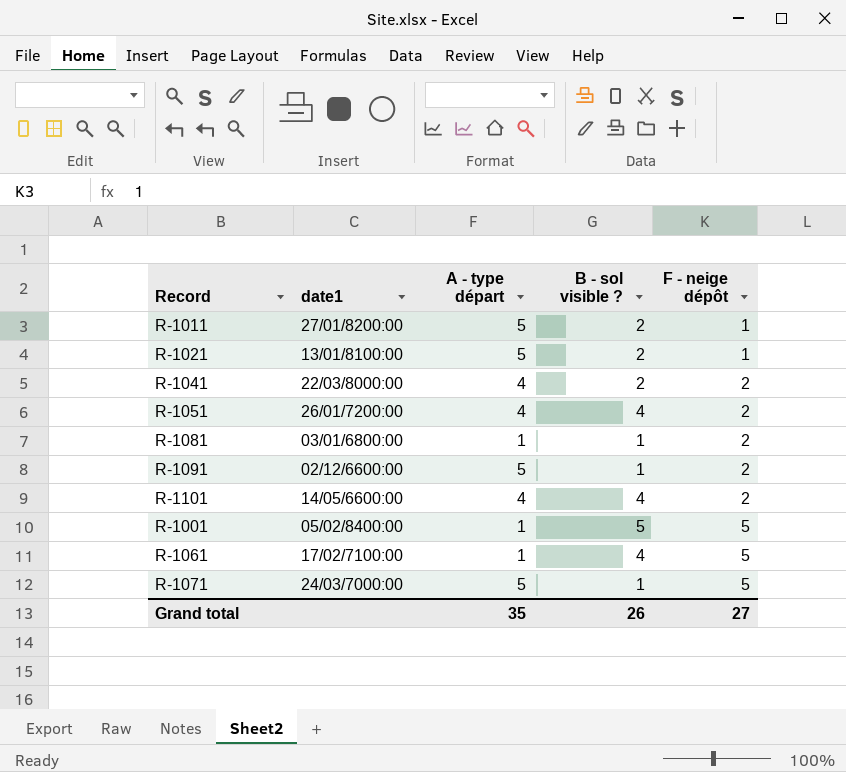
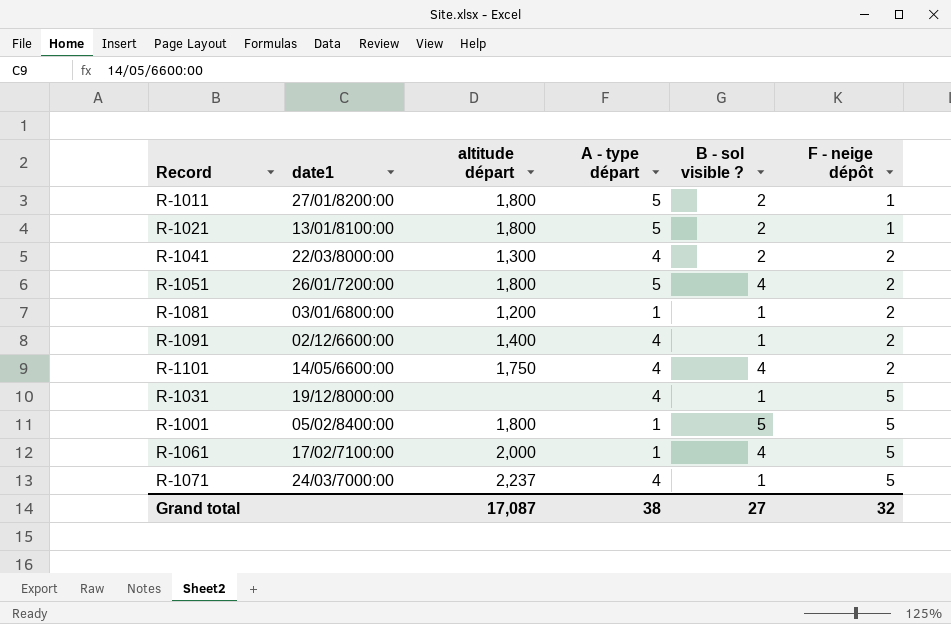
column altitude départ | position: none -> 3
R-1051 | A - type départ: 4 -> 5
R-1091 | A - type départ: 5 -> 4
row R-1031: none -> 19/12/8000:00 | none | 4 | 1 | 5
R-1071 | A - type départ: 5 -> 4
Grand total | A - type départ: 35 -> 38
Grand total | B - sol visible ?: 26 -> 27
Grand total | F - neige dépôt: 27 -> 32

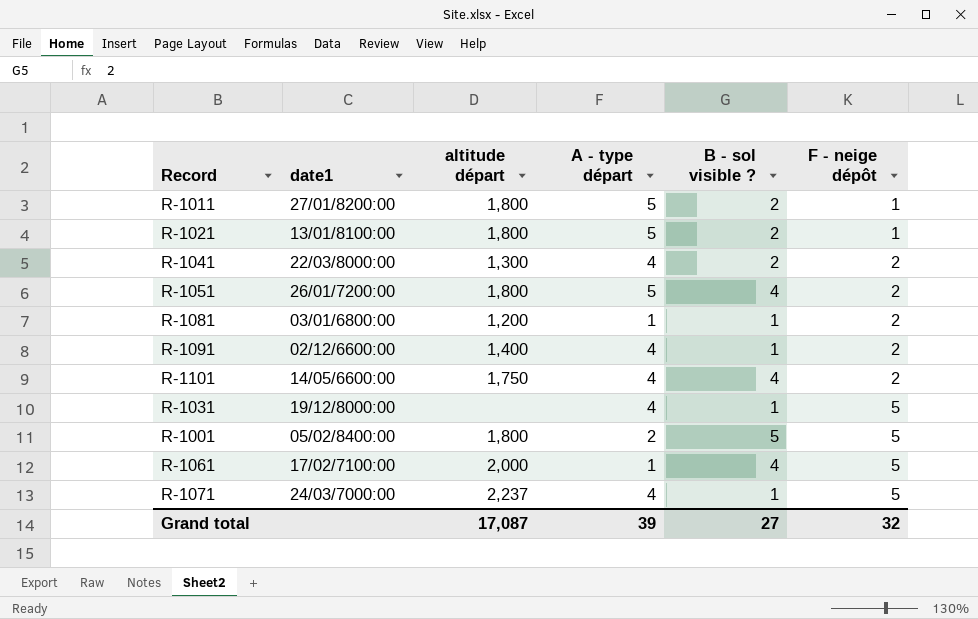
R-1001 | A - type départ: 1 -> 2
Grand total | A - type départ: 38 -> 39

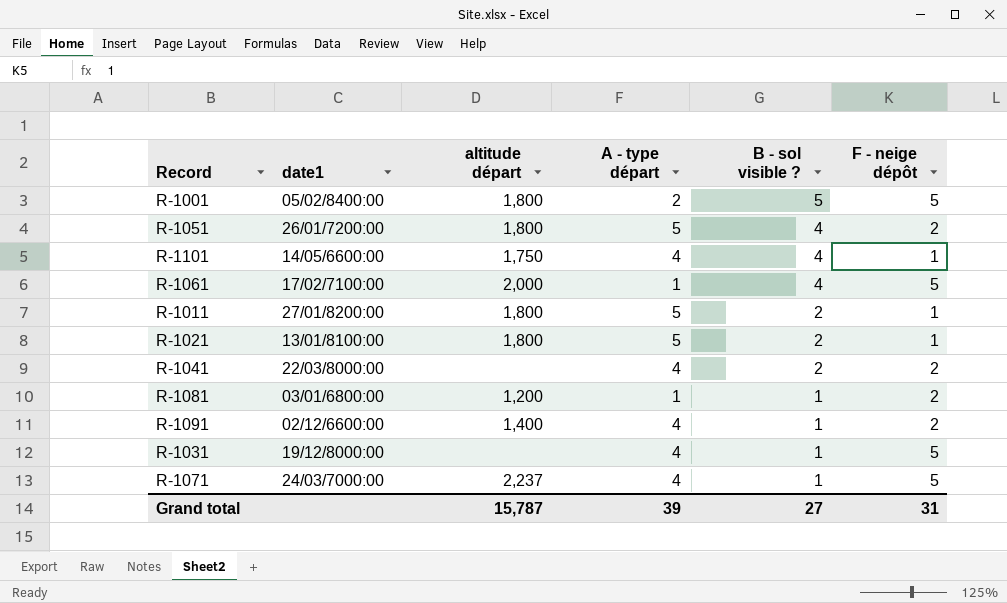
row order: F - neige dépôt ascending -> B - sol visible ? descending
R-1101 | F - neige dépôt: 2 -> 1
R-1041 | altitude départ: 1,300 -> none
Grand total | altitude départ: 17,087 -> 15,787
Grand total | F - neige dépôt: 32 -> 31

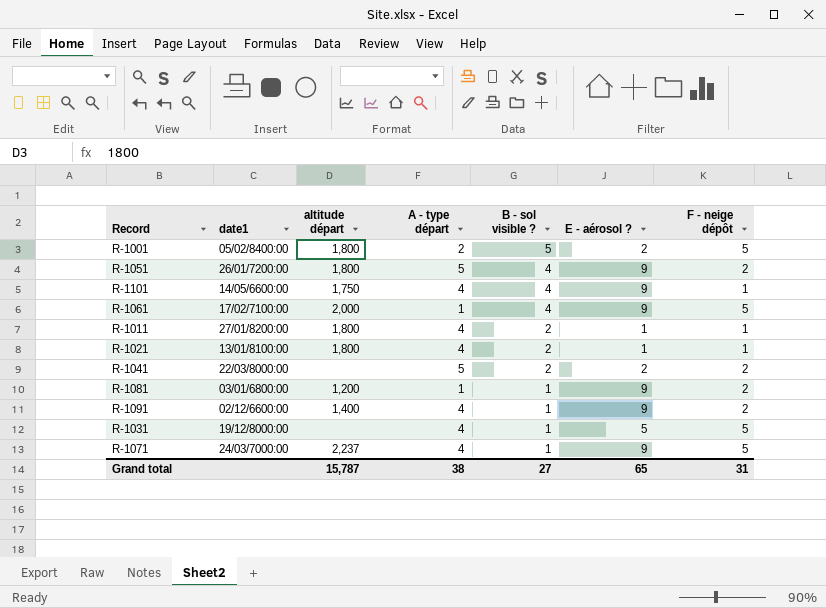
column E - aérosol ? | position: none -> 6
R-1011 | A - type départ: 5 -> 4
R-1021 | A - type départ: 5 -> 4
R-1041 | A - type départ: 4 -> 5
Grand total | A - type départ: 39 -> 38

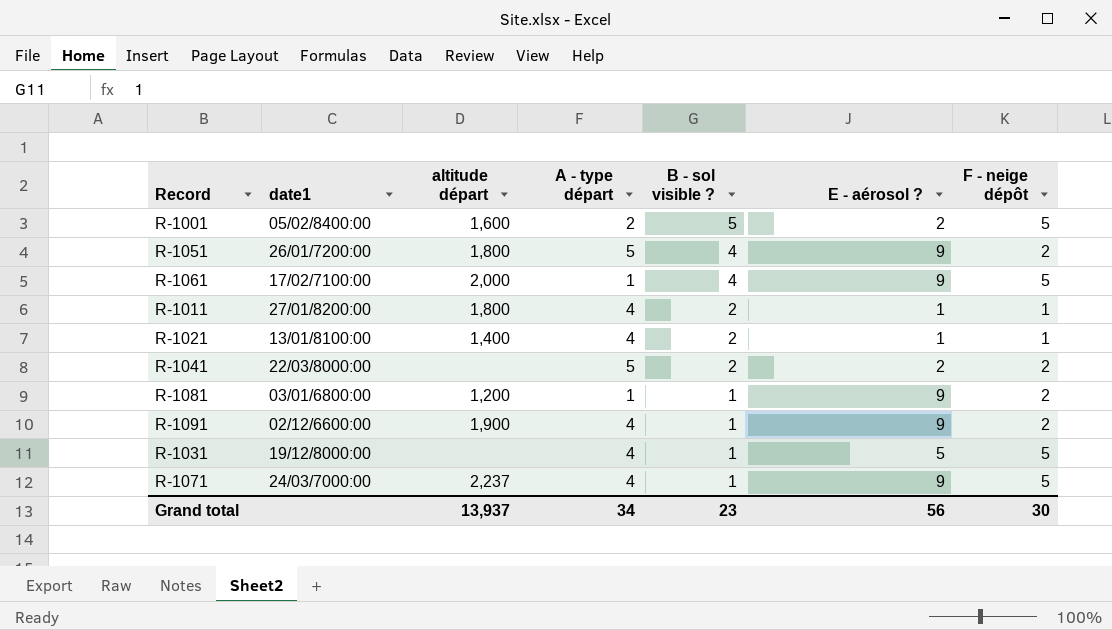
row R-1101: 14/05/6600:00 | 1,750 | 4 | 4 | 9 | 1 -> none
R-1001 | altitude départ: 1,800 -> 1,600
R-1021 | altitude départ: 1,800 -> 1,400
R-1091 | altitude départ: 1,400 -> 1,900
Grand total | altitude départ: 15,787 -> 13,937
Grand total | A - type départ: 38 -> 34
Grand total | B - sol visible ?: 27 -> 23
Grand total | E - aérosol ?: 65 -> 56
Grand total | F - neige dépôt: 31 -> 30

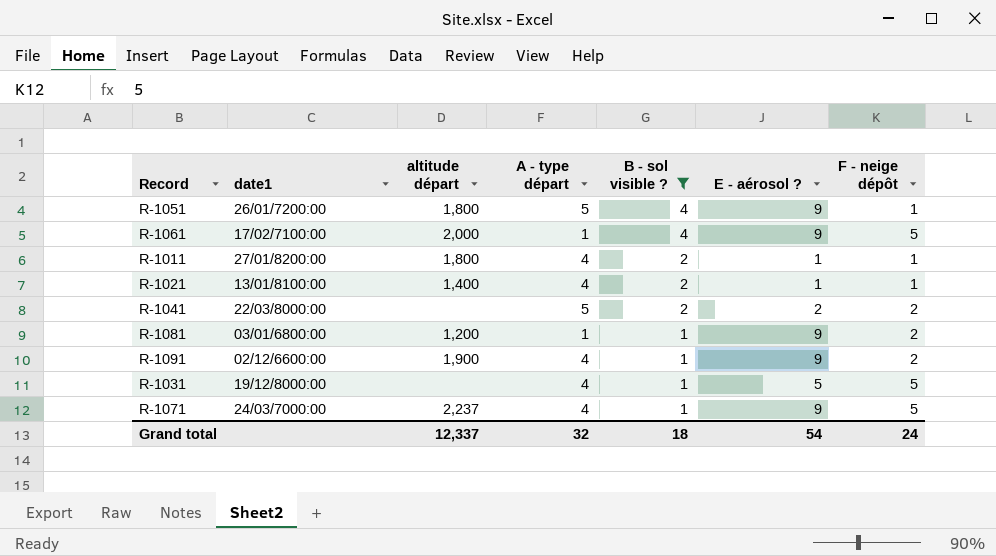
filter: none -> B - sol visible ? != 5
R-1051 | F - neige dépôt: 2 -> 1
Grand total | altitude départ: 13,937 -> 12,337
Grand total | A - type départ: 34 -> 32
Grand total | B - sol visible ?: 23 -> 18
Grand total | E - aérosol ?: 56 -> 54
Grand total | F - neige dépôt: 30 -> 24

